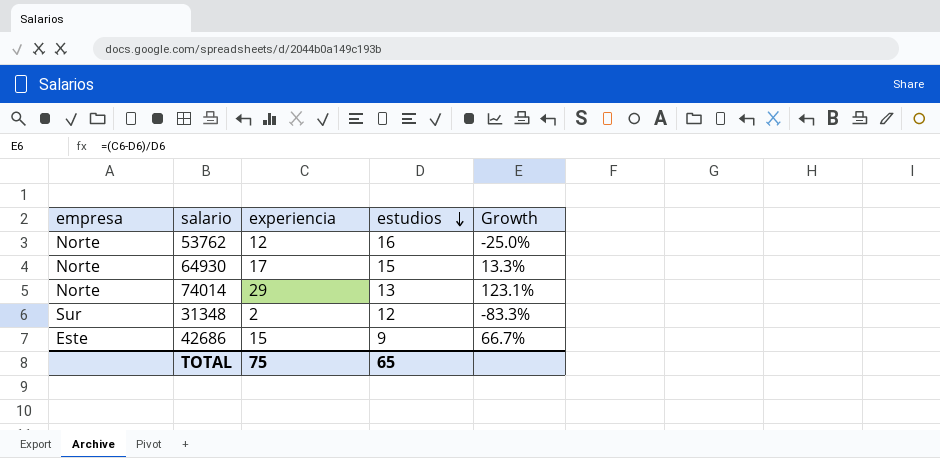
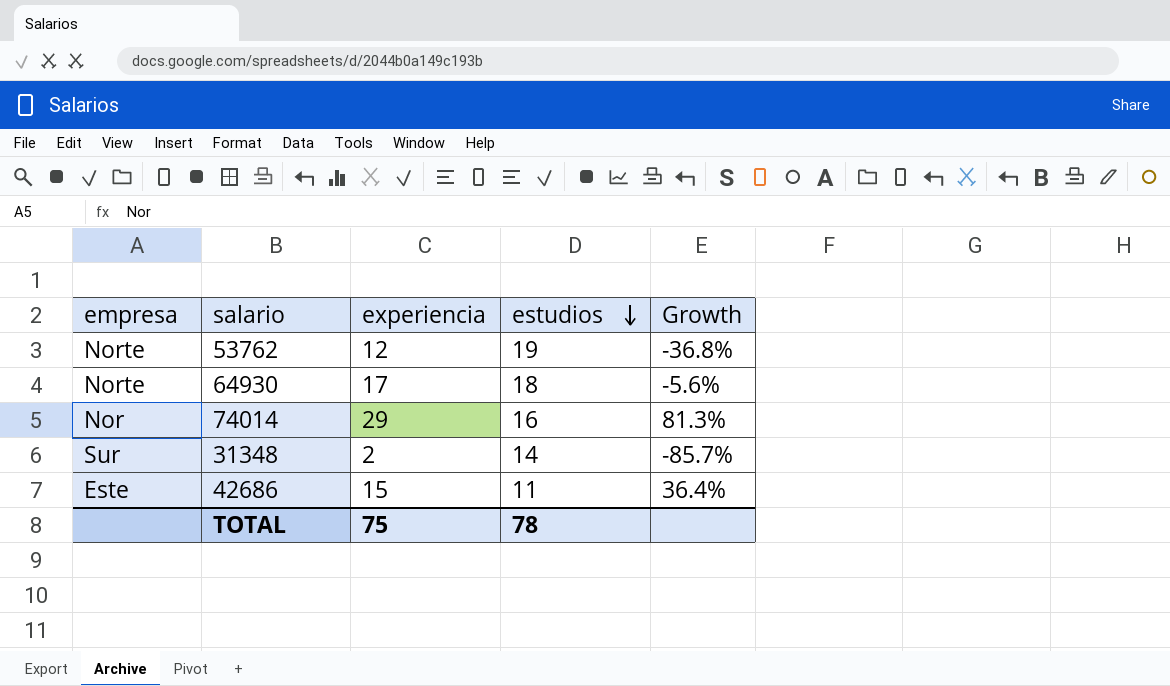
53762 | estudios: 16 -> 19
53762 | Growth: -25.0% -> -36.8%
64930 | estudios: 15 -> 18
64930 | Growth: 13.3% -> -5.6%
74014 | empresa: Norte -> Nor
74014 | estudios: 13 -> 16
74014 | Growth: 123.1% -> 81.3%
31348 | estudios: 12 -> 14
31348 | Growth: -83.3% -> -85.7%
42686 | estudios: 9 -> 11
42686 | Growth: 66.7% -> 36.4%
TOTAL | estudios: 65 -> 78

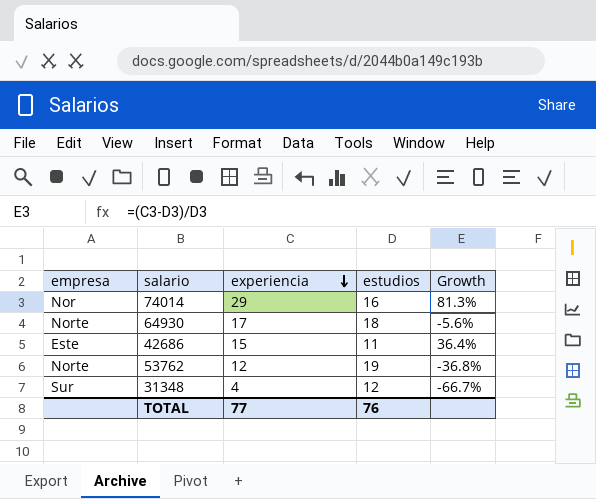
row order: estudios descending -> experiencia descending
31348 | experiencia: 2 -> 4
31348 | estudios: 14 -> 12
31348 | Growth: -85.7% -> -66.7%
TOTAL | experiencia: 75 -> 77
TOTAL | estudios: 78 -> 76

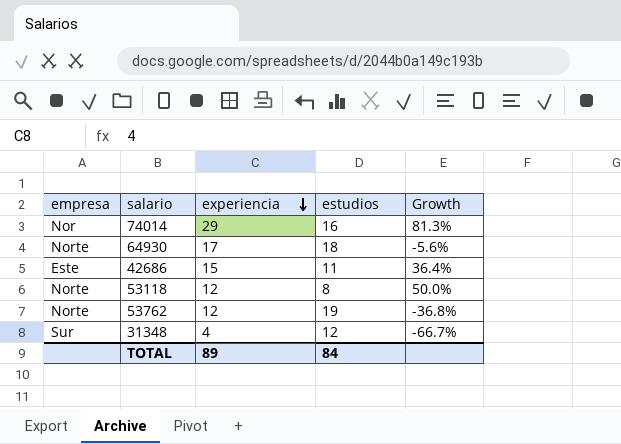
row 53118: none -> Norte | 12 | 8 | 50.0%
TOTAL | experiencia: 77 -> 89
TOTAL | estudios: 76 -> 84

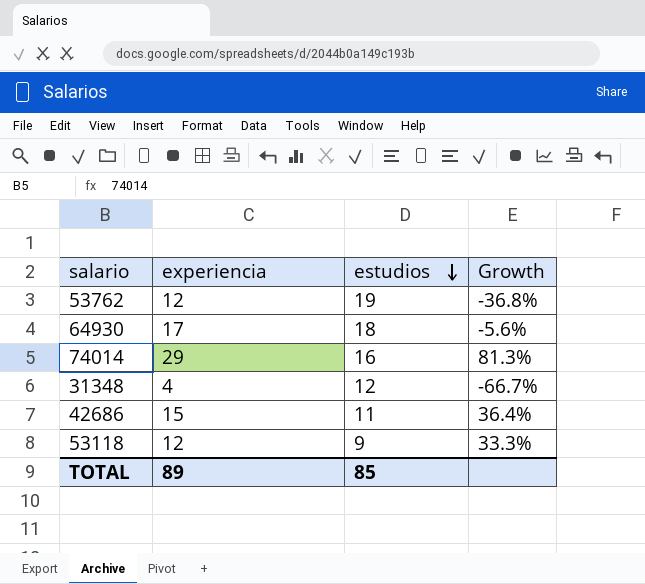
row order: experiencia descending -> estudios descending
column empresa | position: 1 -> none
53118 | estudios: 8 -> 9
53118 | Growth: 50.0% -> 33.3%
TOTAL | estudios: 84 -> 85

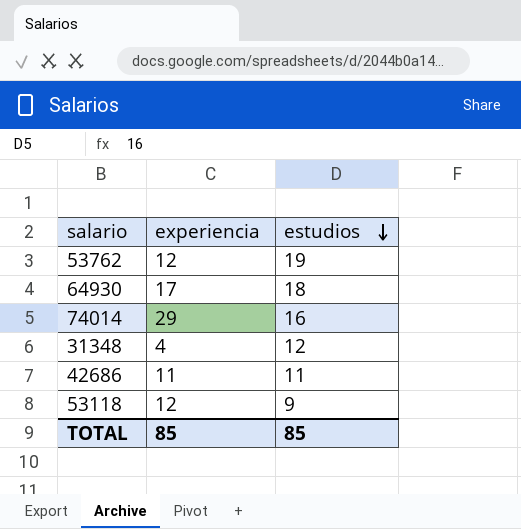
column Growth | formula: ([experiencia] - [estudios]) / [estudios] -> none
42686 | experiencia: 15 -> 11
TOTAL | experiencia: 89 -> 85

